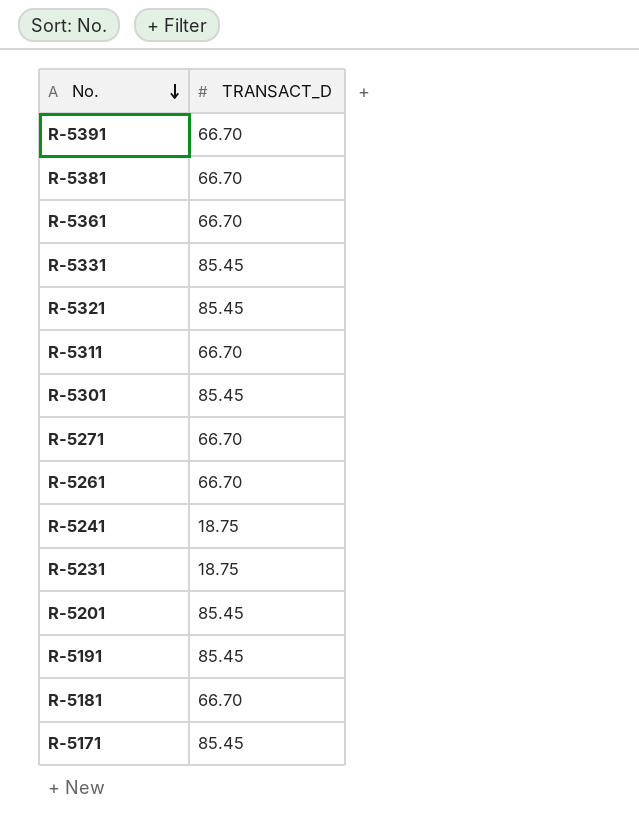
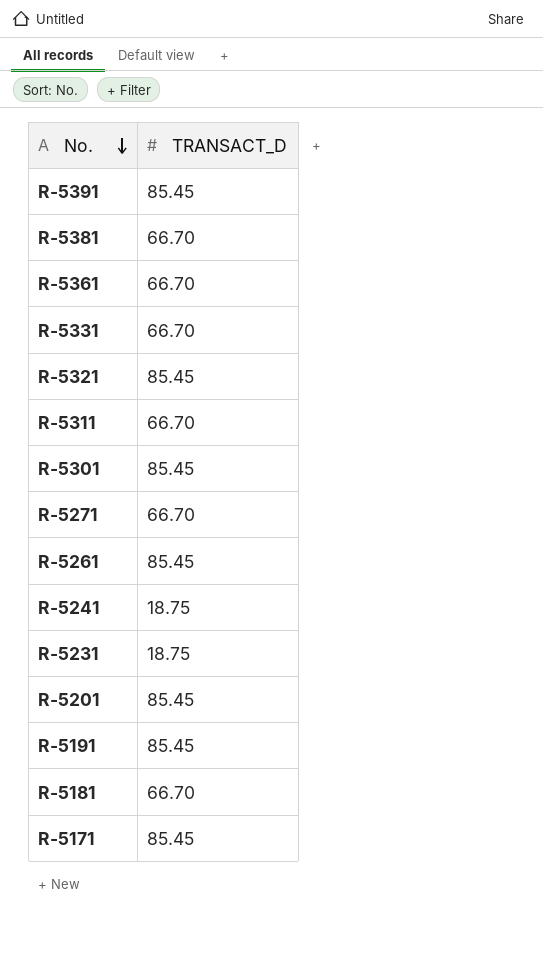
R-5391 | TRANSACT_D: 66.70 -> 85.45
R-5331 | TRANSACT_D: 85.45 -> 66.70
R-5261 | TRANSACT_D: 66.70 -> 85.45

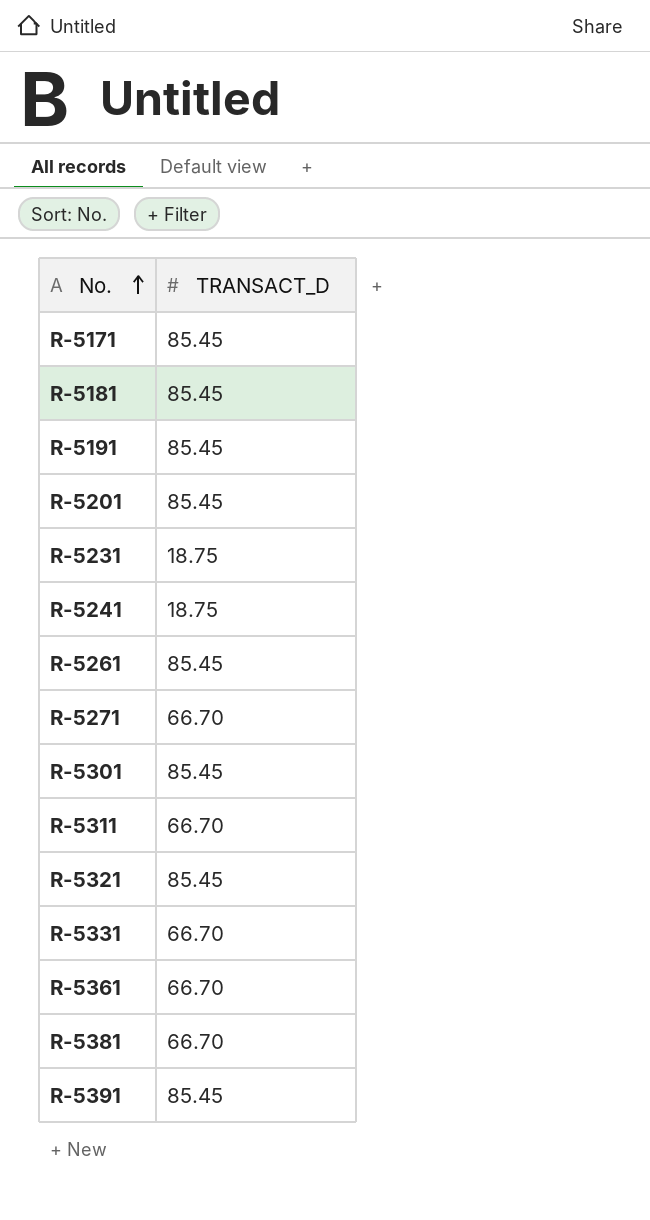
row order: No. descending -> No. ascending
R-5181 | TRANSACT_D: 66.70 -> 85.45

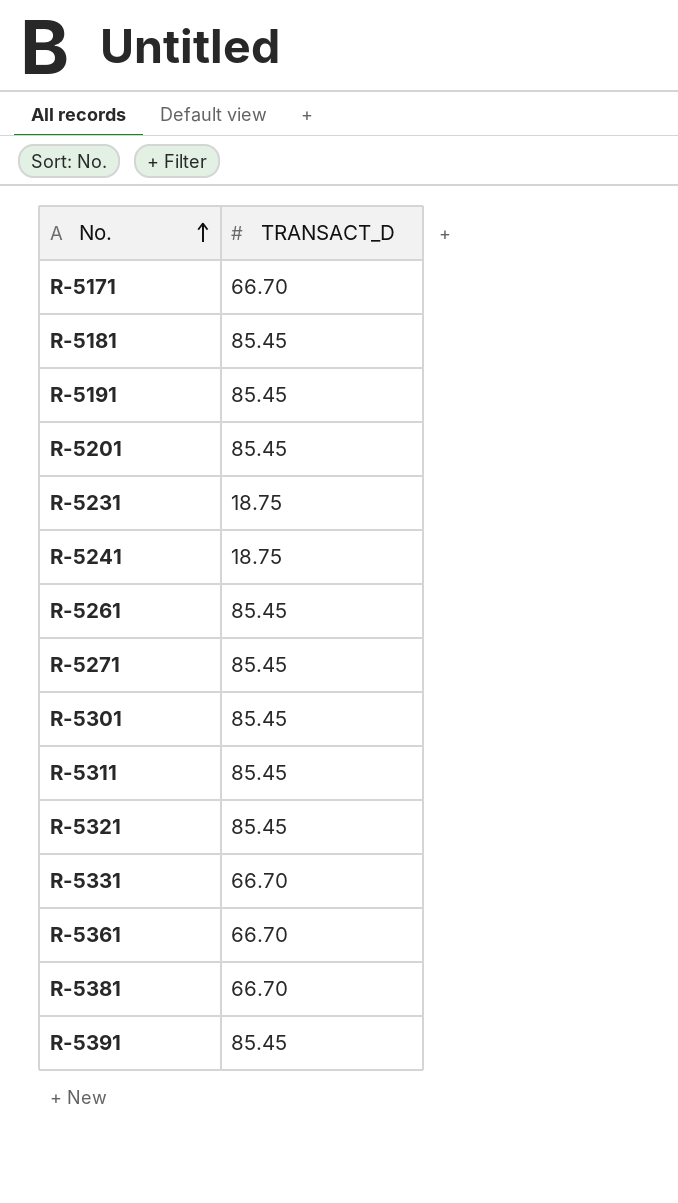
R-5171 | TRANSACT_D: 85.45 -> 66.70
R-5271 | TRANSACT_D: 66.70 -> 85.45
R-5311 | TRANSACT_D: 66.70 -> 85.45

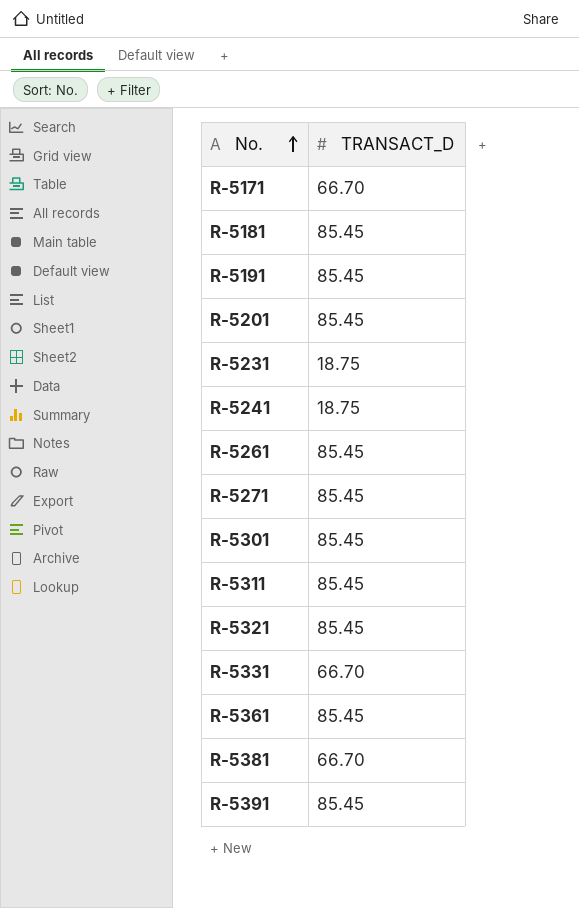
R-5361 | TRANSACT_D: 66.70 -> 85.45

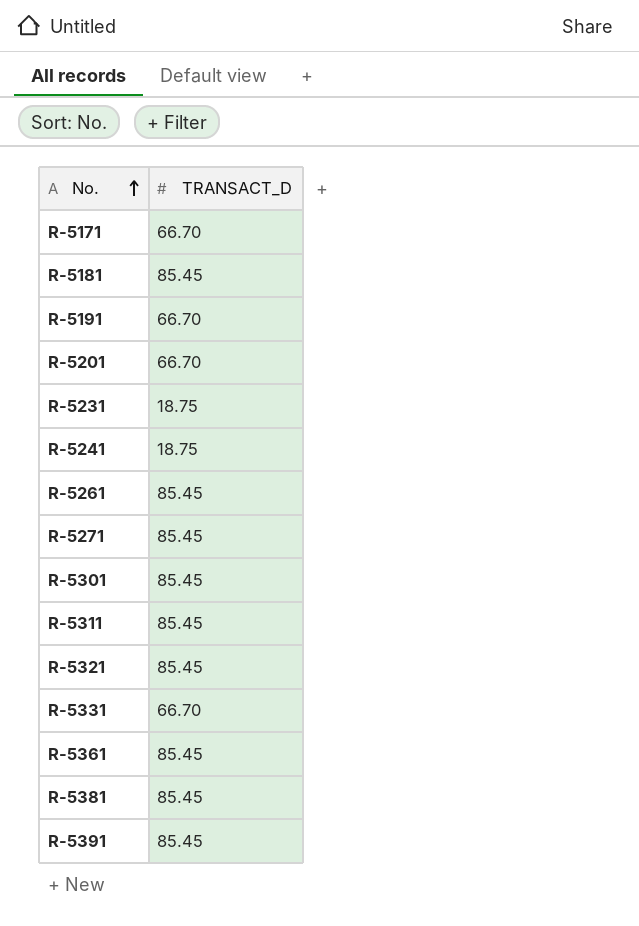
R-5191 | TRANSACT_D: 85.45 -> 66.70
R-5201 | TRANSACT_D: 85.45 -> 66.70
R-5381 | TRANSACT_D: 66.70 -> 85.45

